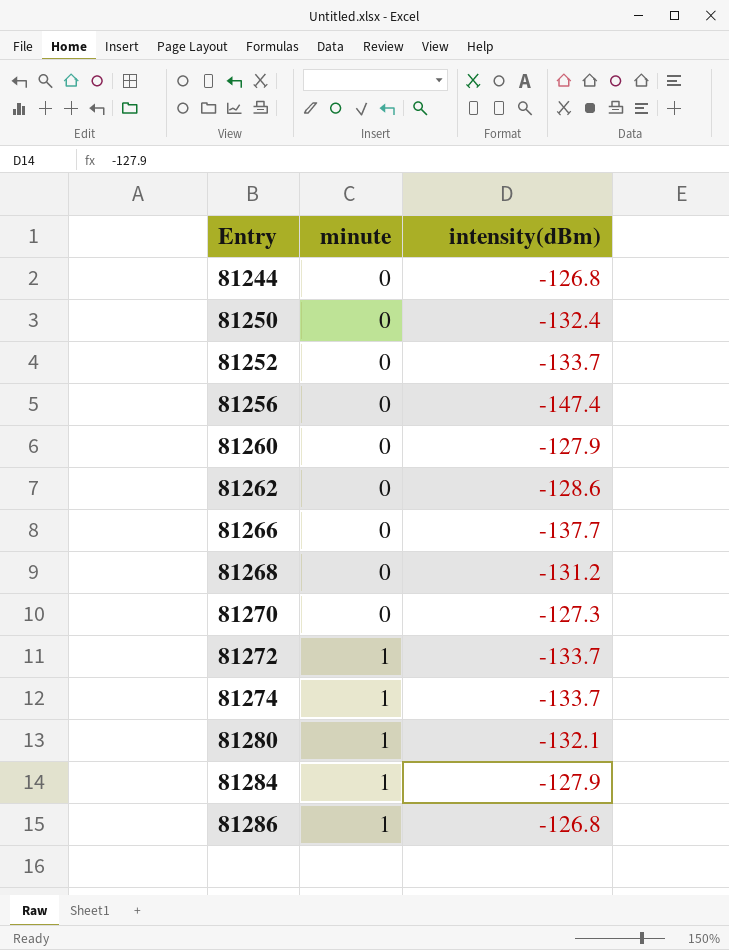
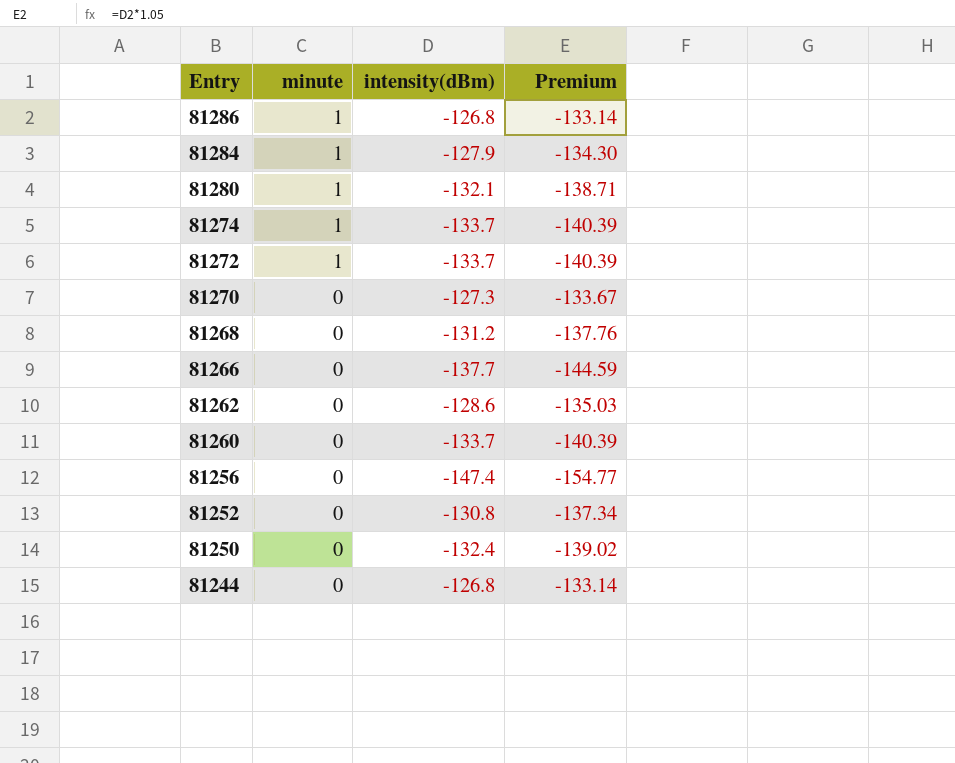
row order: Entry ascending -> Entry descending
column Premium | formula: none -> [intensity(dBm)] * 1.05
81260 | intensity(dBm): -127.9 -> -133.7
81252 | intensity(dBm): -133.7 -> -130.8

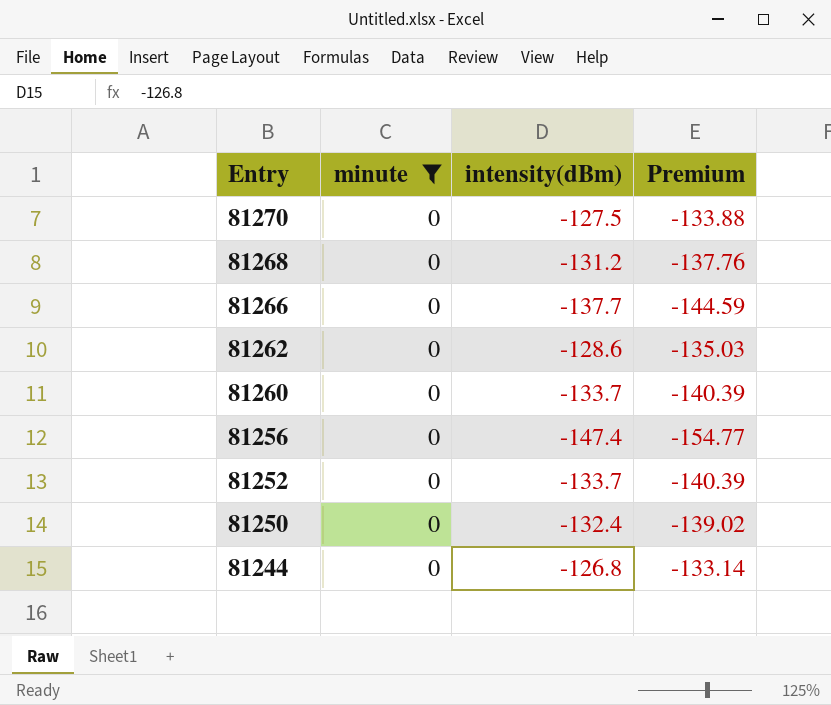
filter: none -> minute = 0
81270 | intensity(dBm): -127.3 -> -127.5
81270 | Premium: -133.67 -> -133.88
81252 | intensity(dBm): -130.8 -> -133.7
81252 | Premium: -137.34 -> -140.39

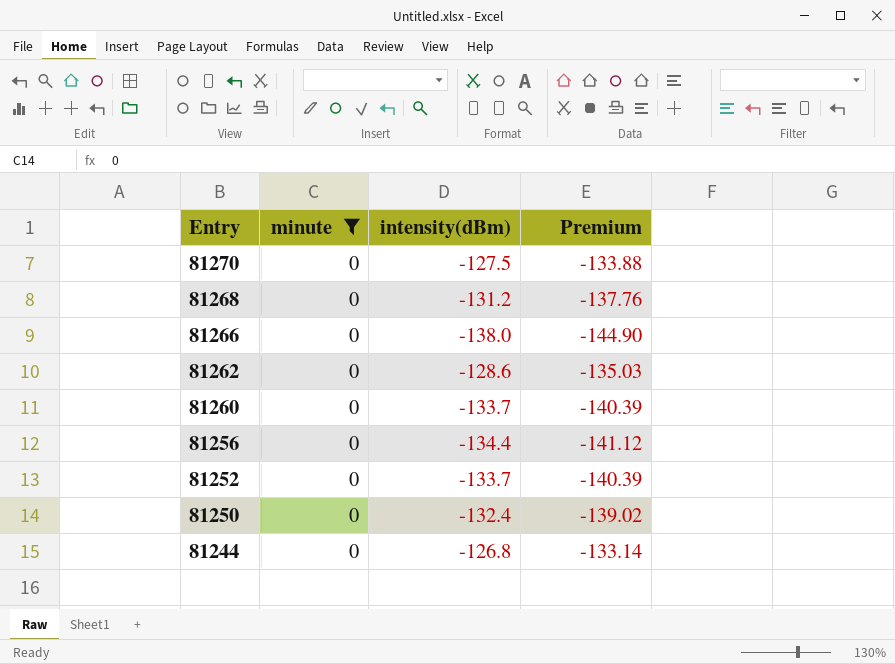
81266 | intensity(dBm): -137.7 -> -138.0
81266 | Premium: -144.59 -> -144.90
81256 | intensity(dBm): -147.4 -> -134.4
81256 | Premium: -154.77 -> -141.12

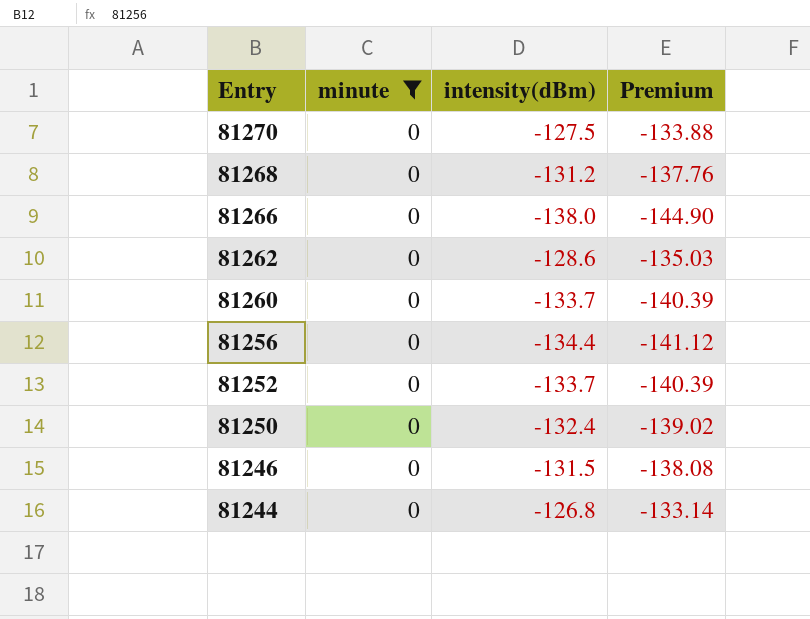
row 81246: none -> 0 | -131.5 | -138.08

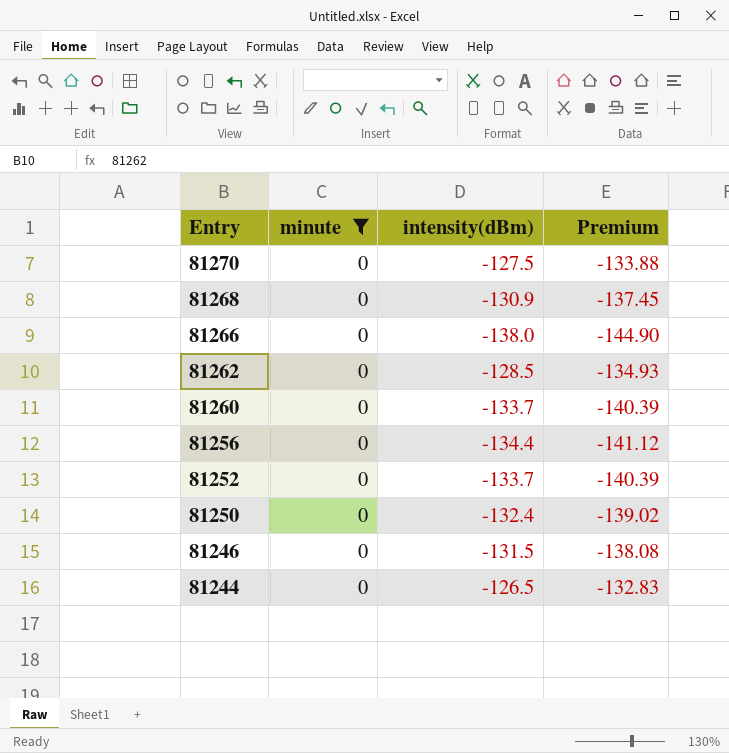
81268 | intensity(dBm): -131.2 -> -130.9
81268 | Premium: -137.76 -> -137.45
81262 | intensity(dBm): -128.6 -> -128.5
81262 | Premium: -135.03 -> -134.93
81244 | intensity(dBm): -126.8 -> -126.5
81244 | Premium: -133.14 -> -132.83

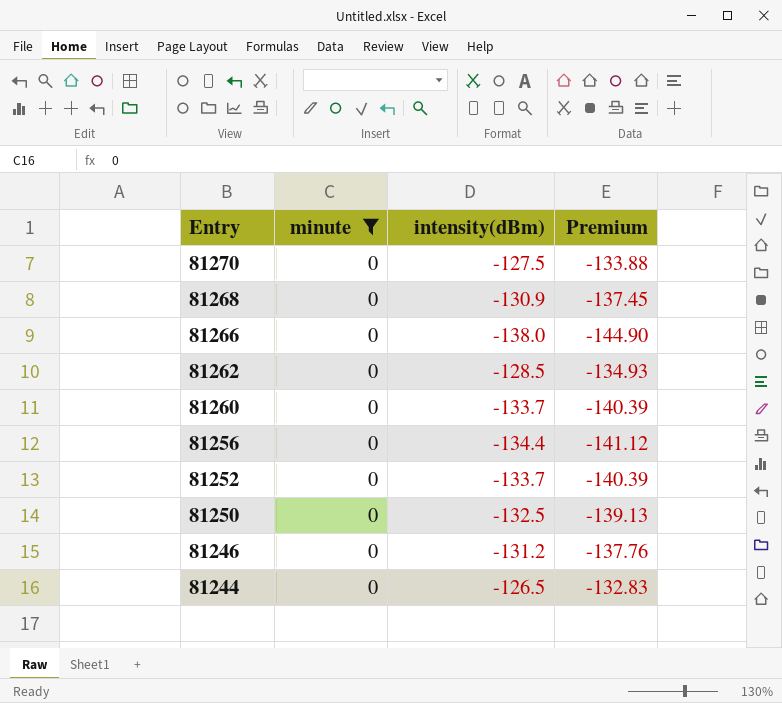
81250 | intensity(dBm): -132.4 -> -132.5
81250 | Premium: -139.02 -> -139.13
81246 | intensity(dBm): -131.5 -> -131.2
81246 | Premium: -138.08 -> -137.76

